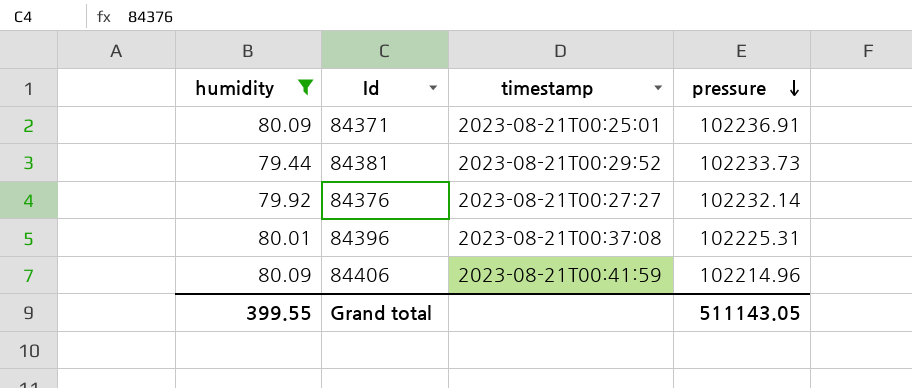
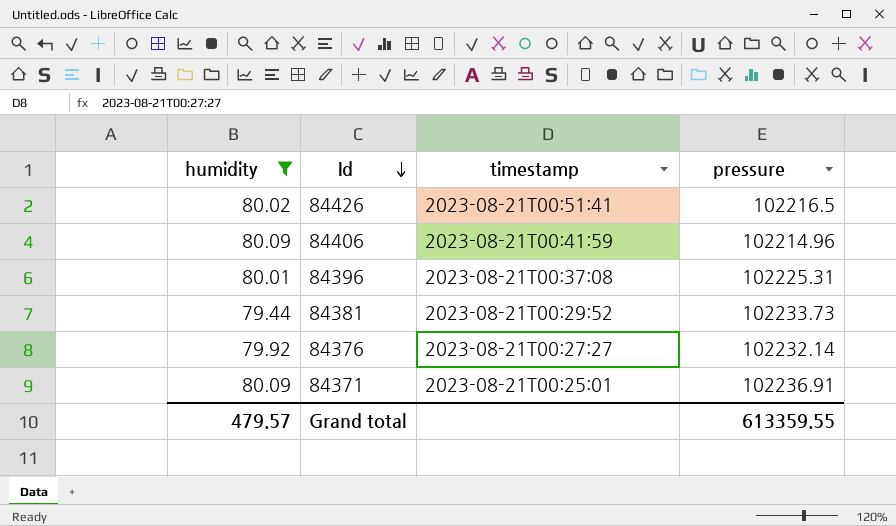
row order: pressure descending -> Id descending
row 84426: none -> 80.02 | 2023-08-21T00:51:41 | 102216.5
Grand total | humidity: 399.55 -> 479.57
Grand total | pressure: 511143.05 -> 613359.55

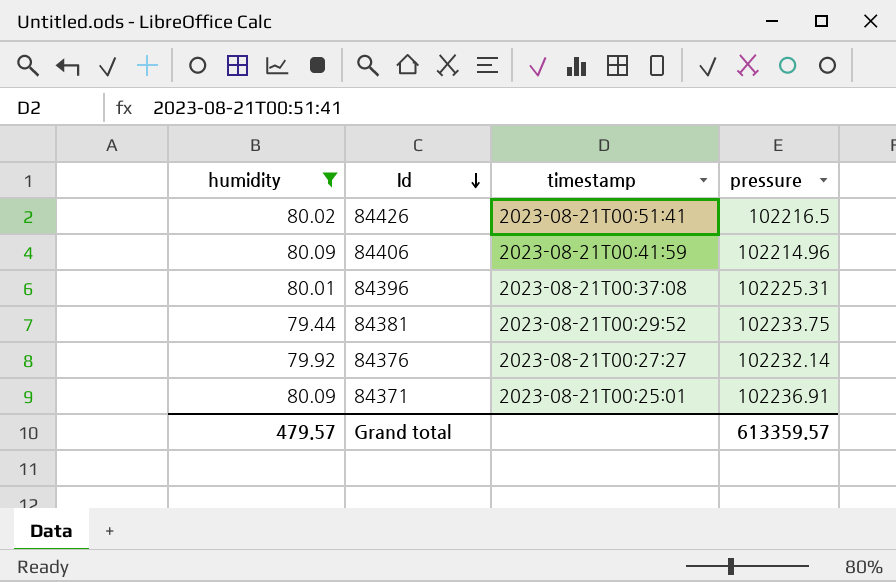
84381 | pressure: 102233.73 -> 102233.75
Grand total | pressure: 613359.55 -> 613359.57

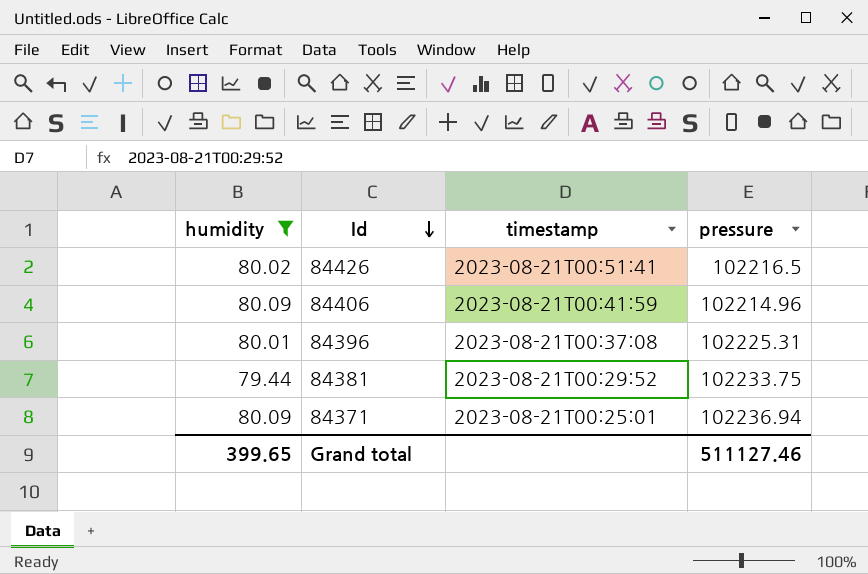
row 84376: 79.92 | 2023-08-21T00:27:27 | 102232.14 -> none
84371 | pressure: 102236.91 -> 102236.94
Grand total | humidity: 479.57 -> 399.65
Grand total | pressure: 613359.57 -> 511127.46

